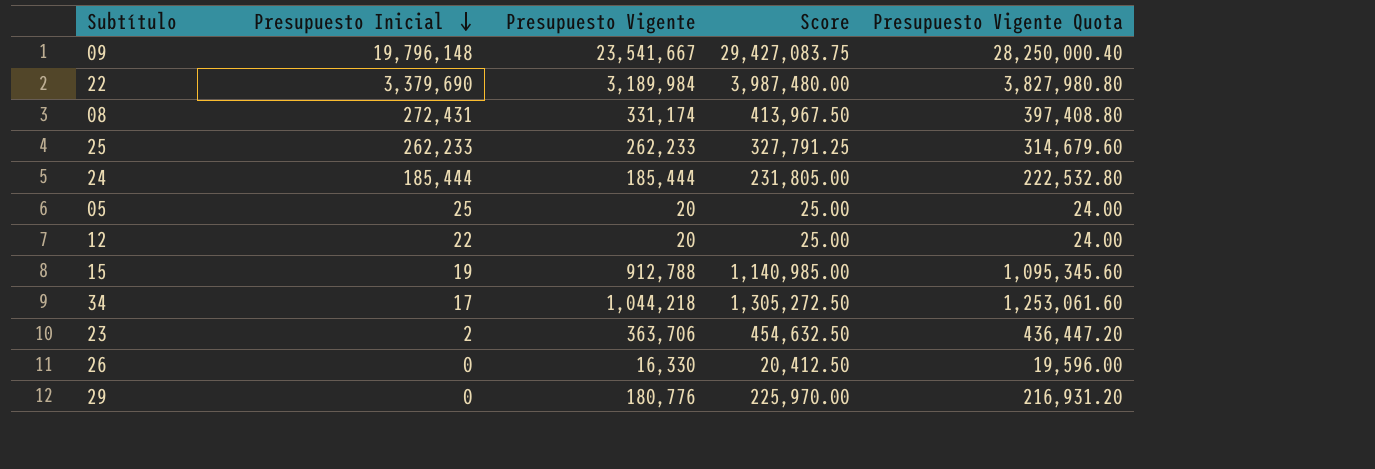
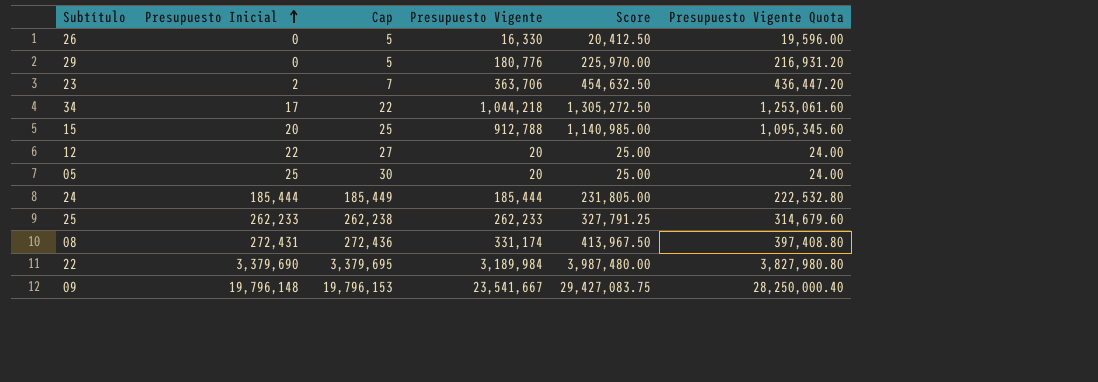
row order: Presupuesto Inicial descending -> Presupuesto Inicial ascending
column Cap | formula: none -> [Presupuesto Inicial] + 5
15 | Presupuesto Inicial: 19 -> 20

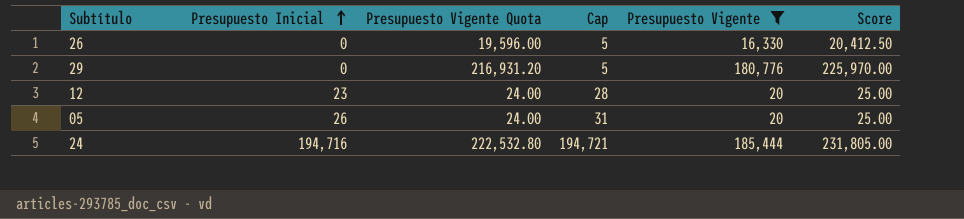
filter: none -> Presupuesto Vigente <= 185,444
column Presupuesto Vigente Quota | position: 6 -> 3
12 | Presupuesto Inicial: 22 -> 23
12 | Cap: 27 -> 28
05 | Presupuesto Inicial: 25 -> 26
05 | Cap: 30 -> 31
24 | Presupuesto Inicial: 185,444 -> 194,716
24 | Cap: 185,449 -> 194,721

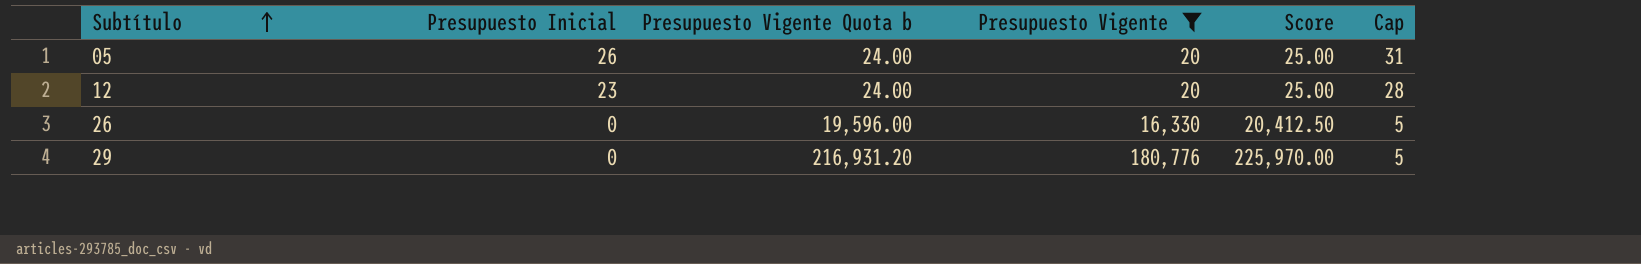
row order: Presupuesto Inicial ascending -> Subtítulo ascending
column name: Presupuesto Vigente Quota -> Presupuesto Vigente Quota b
column Cap | position: 4 -> 6
row 24: 194,716 | 222,532.80 | 194,721 | 185,444 | 231,805.00 -> none

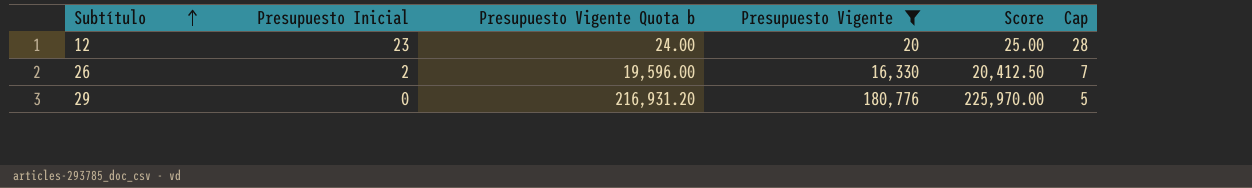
row 05: 26 | 24.00 | 20 | 25.00 | 31 -> none
26 | Presupuesto Inicial: 0 -> 2
26 | Cap: 5 -> 7

